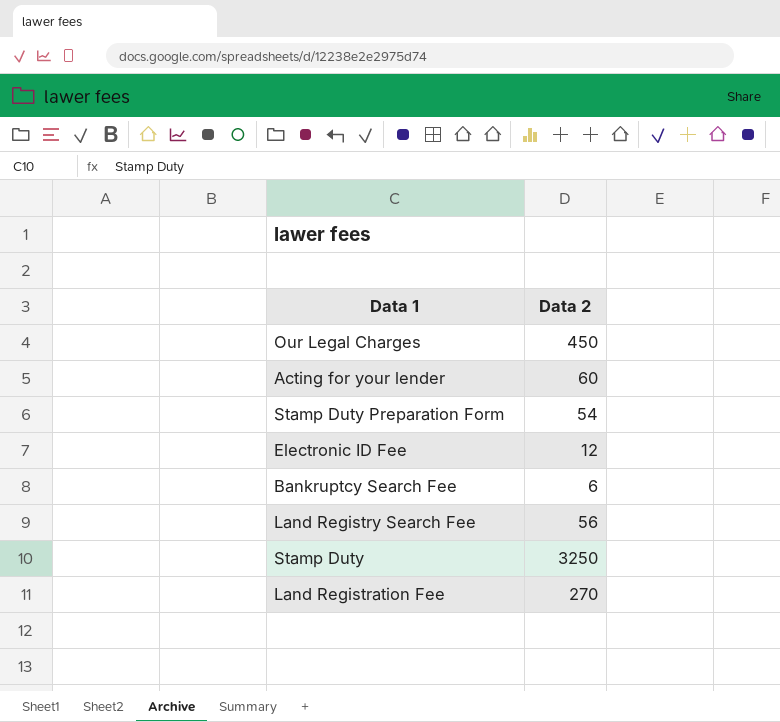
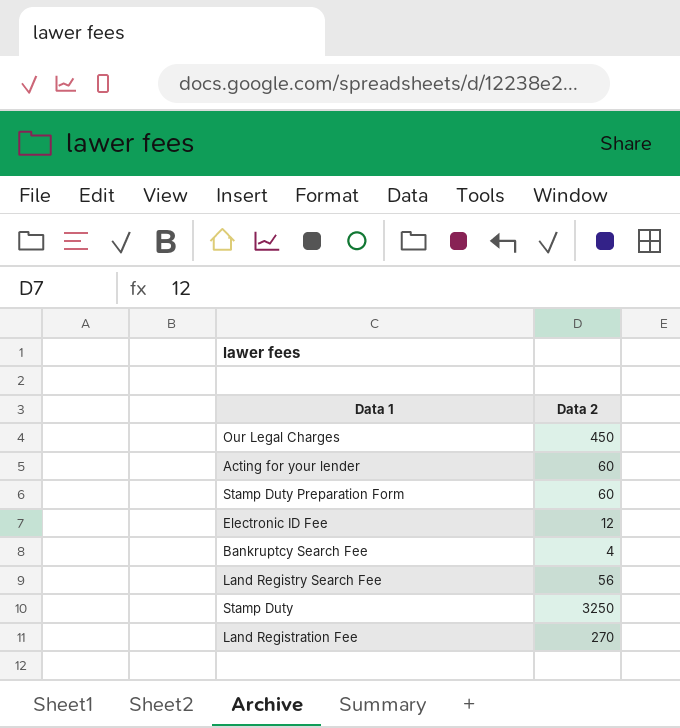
Stamp Duty Preparation Form | Data 2: 54 -> 60
Bankruptcy Search Fee | Data 2: 6 -> 4

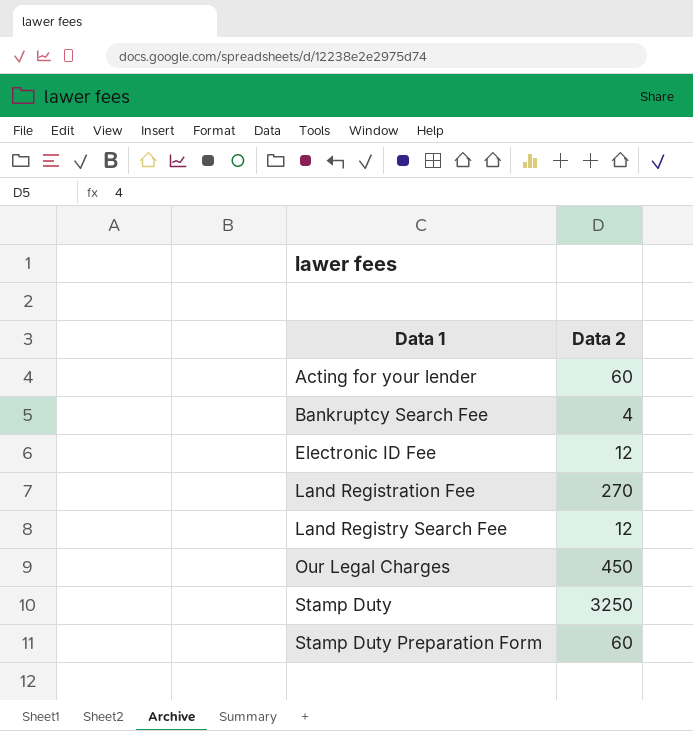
row order: none -> Data 1 ascending
Land Registry Search Fee | Data 2: 56 -> 12

